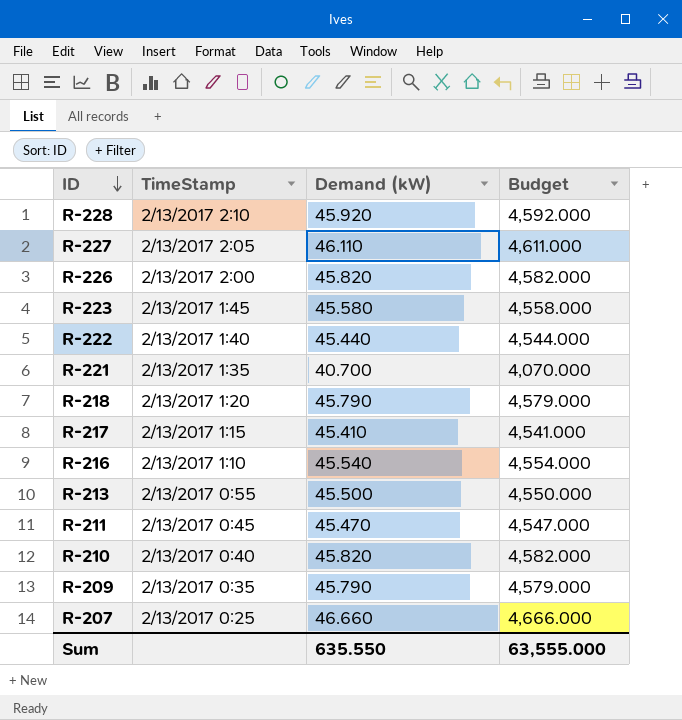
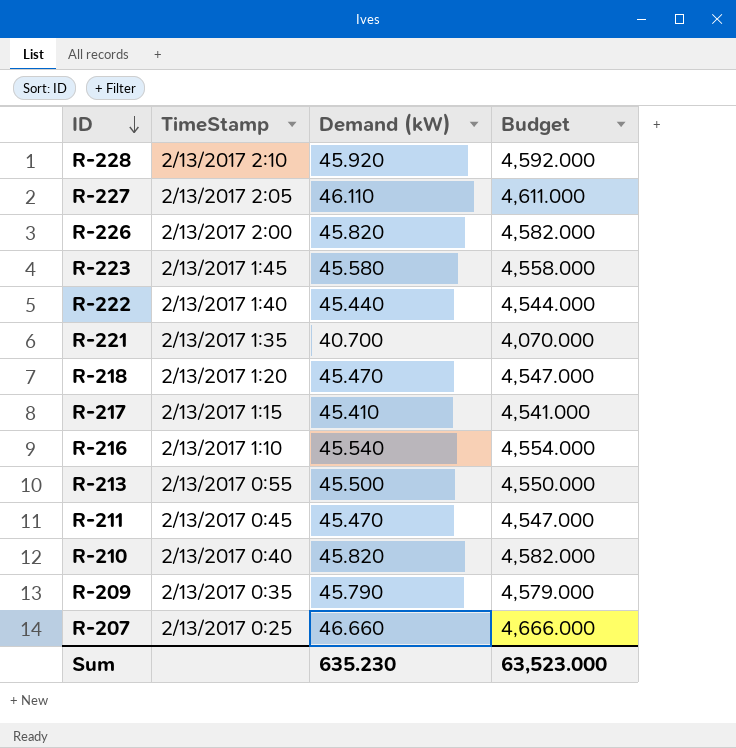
R-218 | Demand (kW): 45.790 -> 45.470
R-218 | Budget: 4,579.000 -> 4,547.000
Sum | Demand (kW): 635.550 -> 635.230
Sum | Budget: 63,555.000 -> 63,523.000

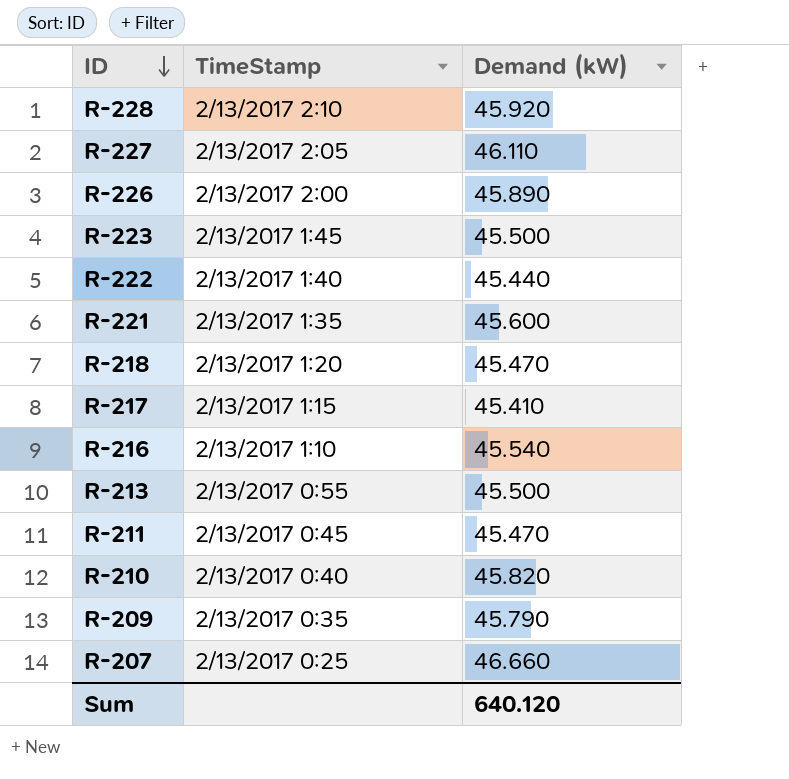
column Budget | formula: [Demand (kW)] * 100 -> none
R-226 | Demand (kW): 45.820 -> 45.890
R-223 | Demand (kW): 45.580 -> 45.500
R-221 | Demand (kW): 40.700 -> 45.600
Sum | Demand (kW): 635.230 -> 640.120

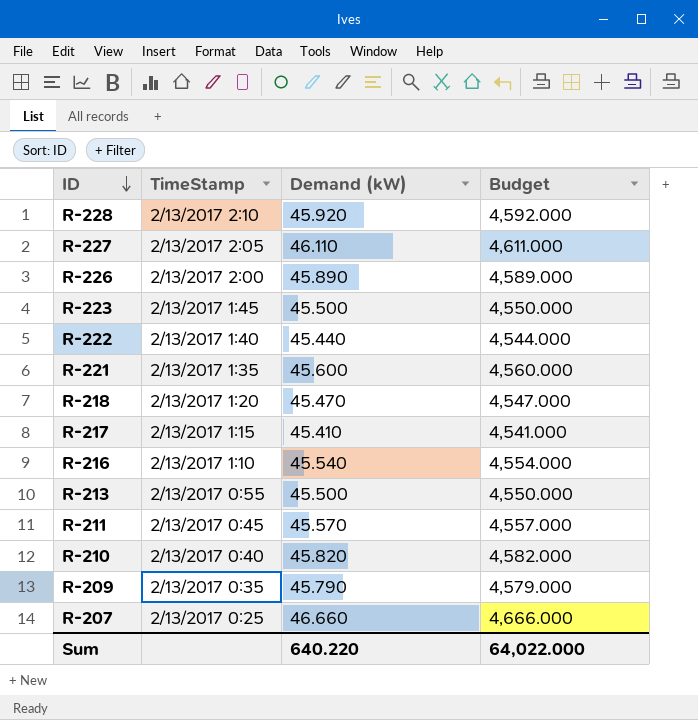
column Budget | formula: none -> [Demand (kW)] * 100
R-211 | Demand (kW): 45.470 -> 45.570
Sum | Demand (kW): 640.120 -> 640.220

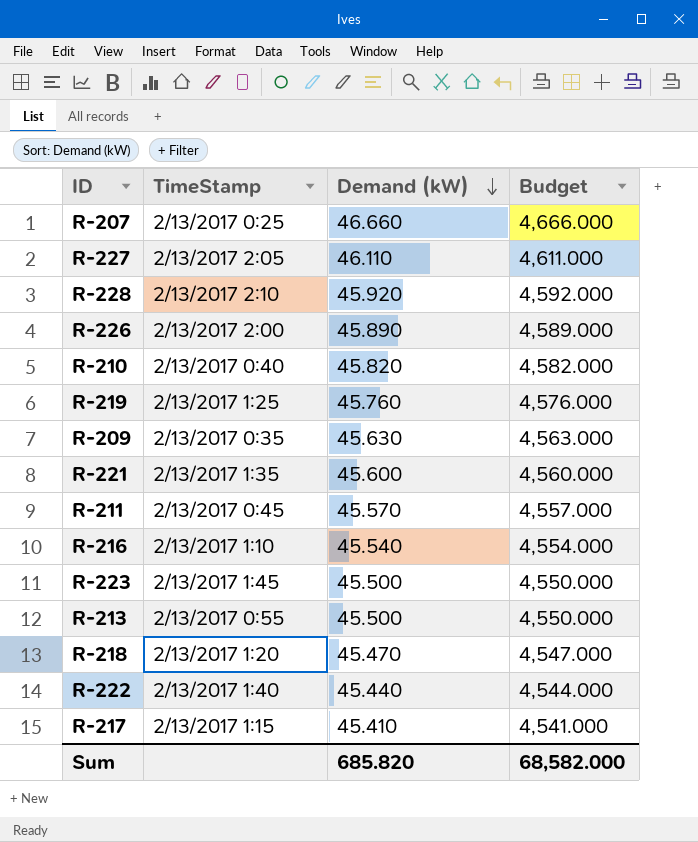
row order: ID descending -> Demand (kW) descending
row R-219: none -> 2/13/2017 1:25 | 45.760 | 4,576.000
R-209 | Demand (kW): 45.790 -> 45.630
R-209 | Budget: 4,579.000 -> 4,563.000
Sum | Demand (kW): 640.220 -> 685.820
Sum | Budget: 64,022.000 -> 68,582.000

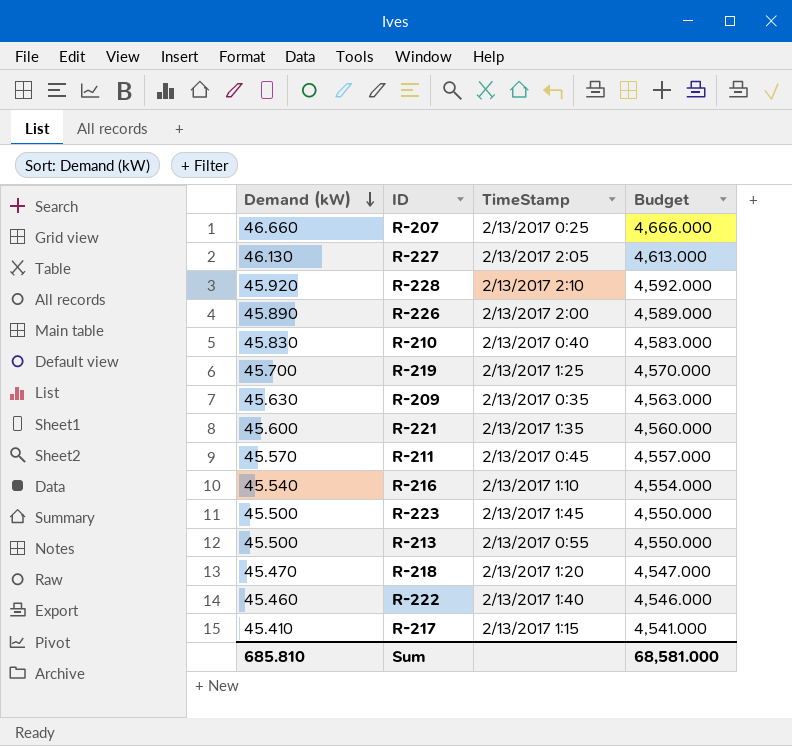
column Demand (kW) | position: 3 -> 1
R-227 | Demand (kW): 46.110 -> 46.130
R-227 | Budget: 4,611.000 -> 4,613.000
R-210 | Demand (kW): 45.820 -> 45.830
R-210 | Budget: 4,582.000 -> 4,583.000
R-219 | Demand (kW): 45.760 -> 45.700
R-219 | Budget: 4,576.000 -> 4,570.000
R-222 | Demand (kW): 45.440 -> 45.460
R-222 | Budget: 4,544.000 -> 4,546.000
Sum | Demand (kW): 685.820 -> 685.810
Sum | Budget: 68,582.000 -> 68,581.000

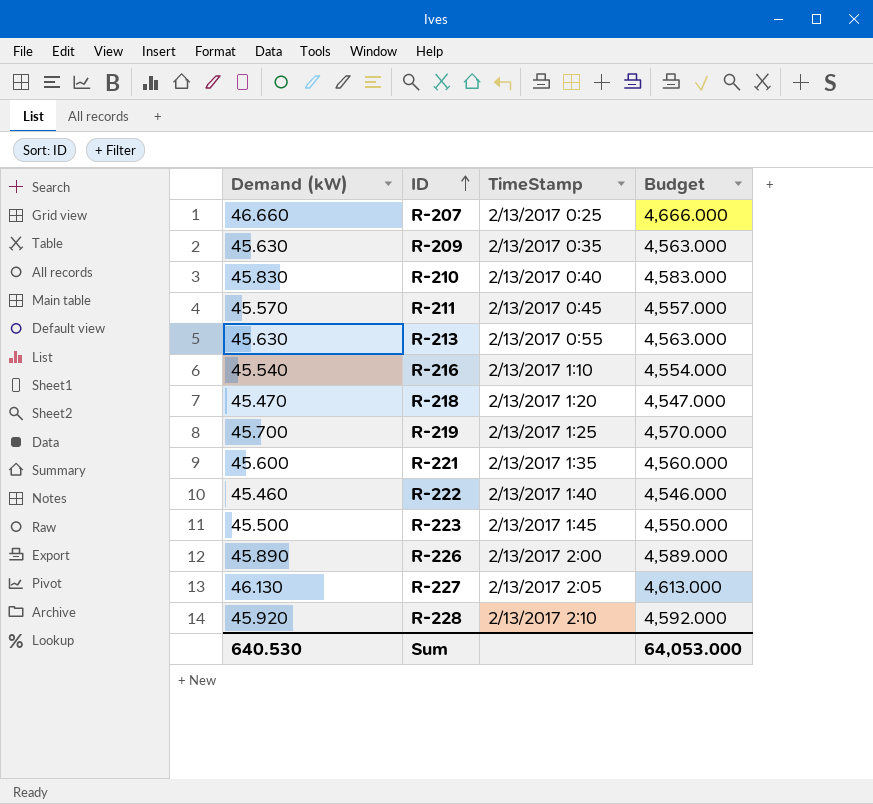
row order: Demand (kW) descending -> ID ascending
row R-217: 45.410 | 2/13/2017 1:15 | 4,541.000 -> none
R-213 | Demand (kW): 45.500 -> 45.630
R-213 | Budget: 4,550.000 -> 4,563.000
Sum | Demand (kW): 685.810 -> 640.530
Sum | Budget: 68,581.000 -> 64,053.000

